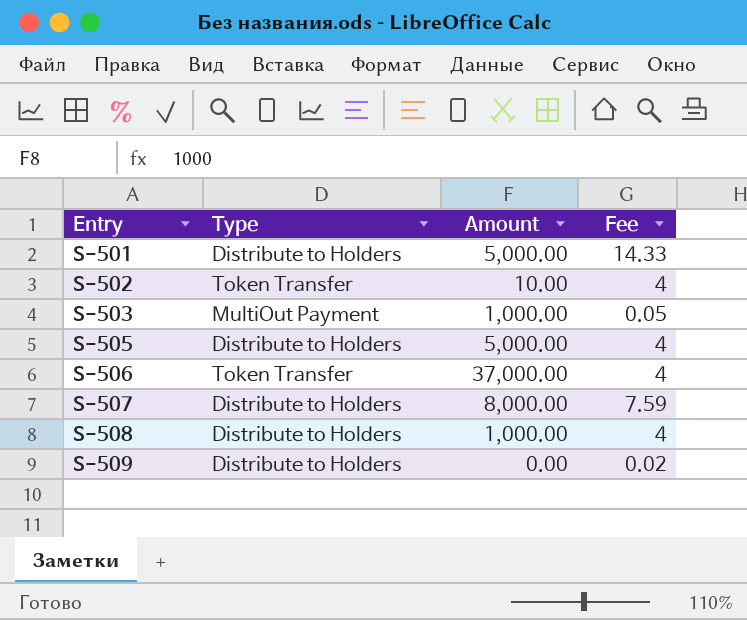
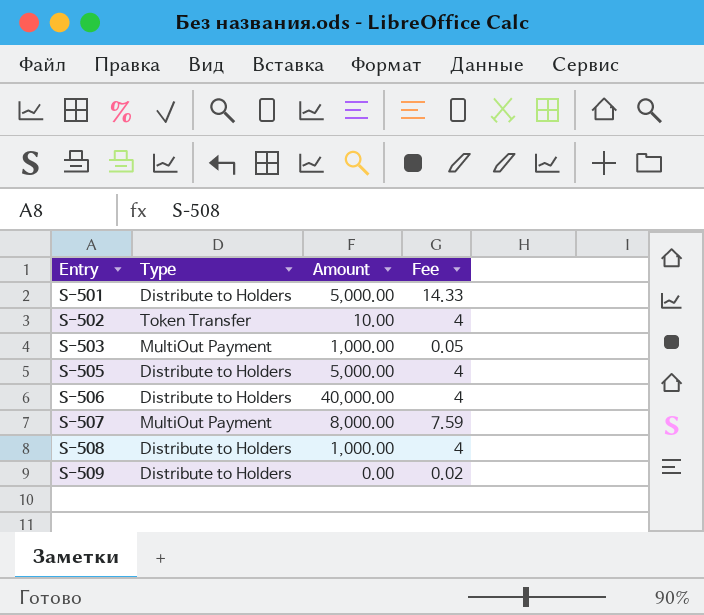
S-506 | Type: Token Transfer -> Distribute to Holders
S-506 | Amount: 37,000.00 -> 40,000.00
S-507 | Type: Distribute to Holders -> MultiOut Payment

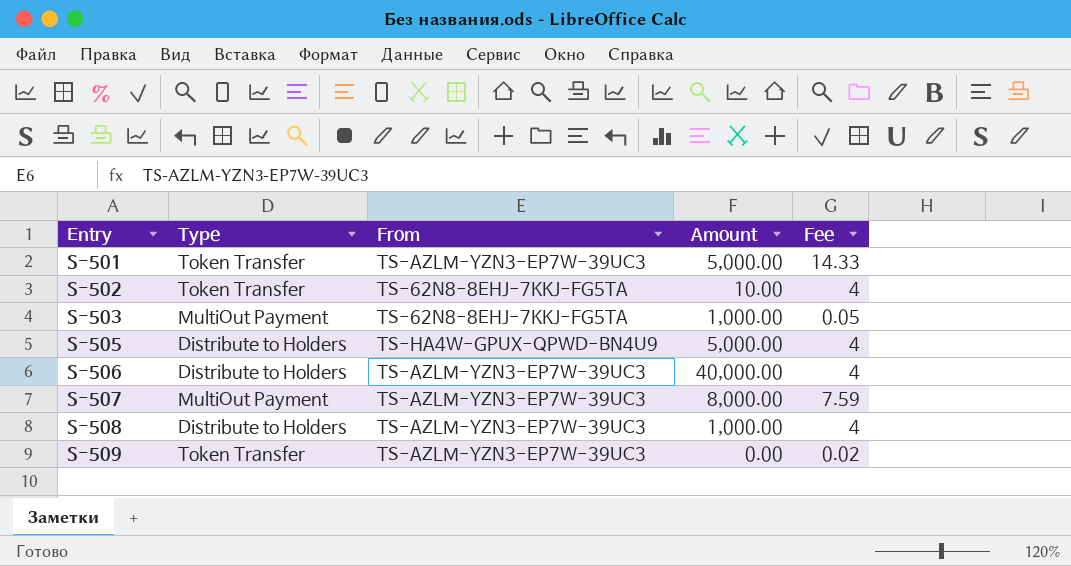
column From | position: none -> 3
S-501 | Type: Distribute to Holders -> Token Transfer
S-509 | Type: Distribute to Holders -> Token Transfer

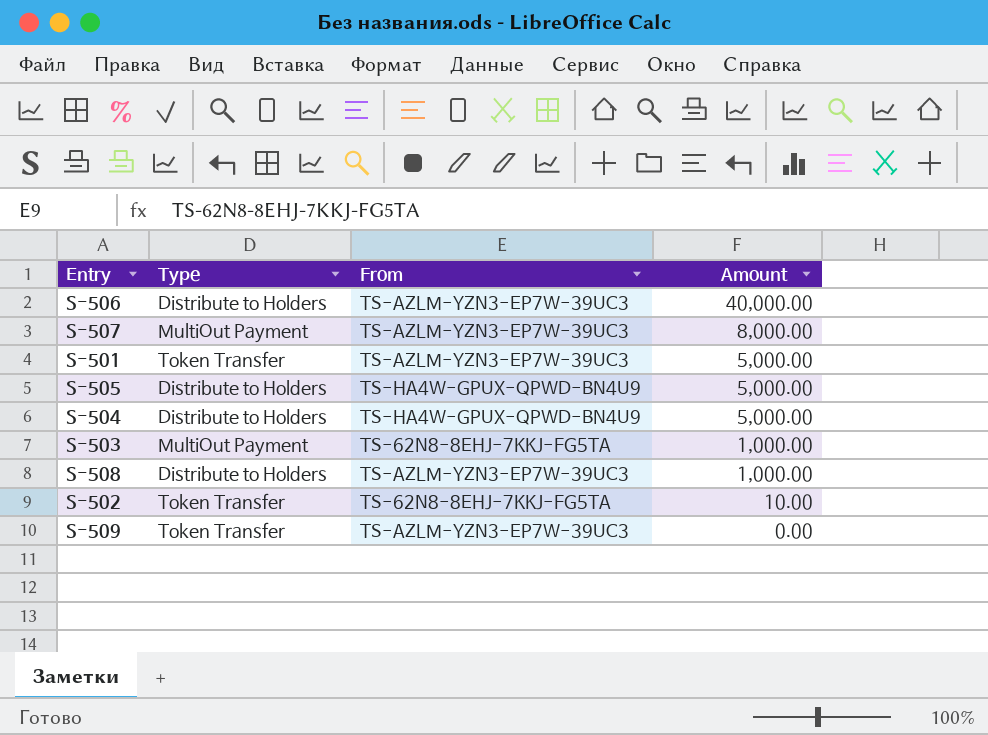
row order: Entry ascending -> Amount descending
column Fee | position: 5 -> none
row S-504: none -> Distribute to Holders | TS-HA4W-GPUX-QPWD-BN4U9 | 5,000.00

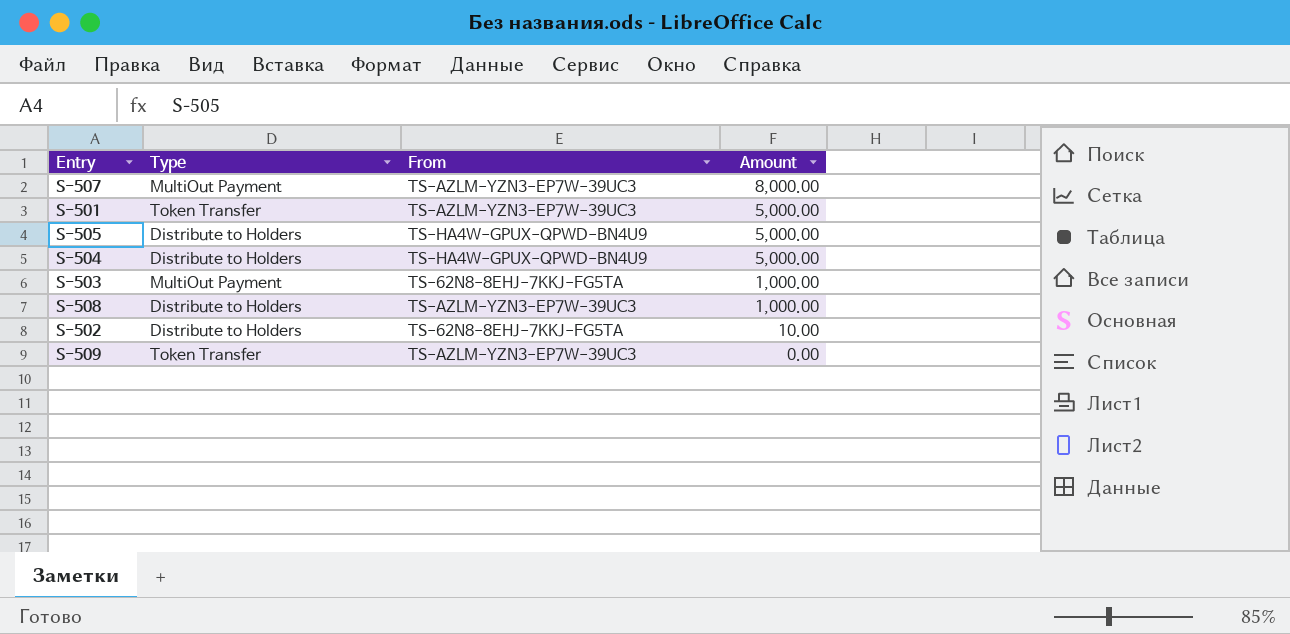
row S-506: Distribute to Holders | TS-AZLM-YZN3-EP7W-39UC3 | 40,000.00 -> none
S-502 | Type: Token Transfer -> Distribute to Holders

